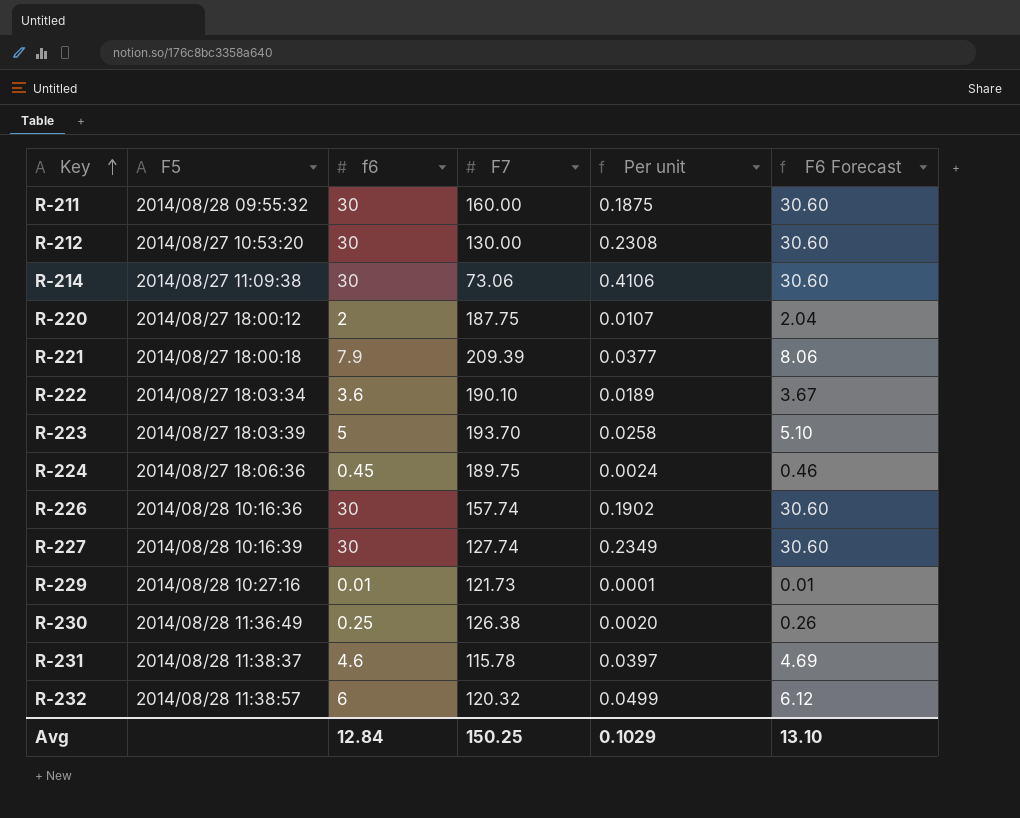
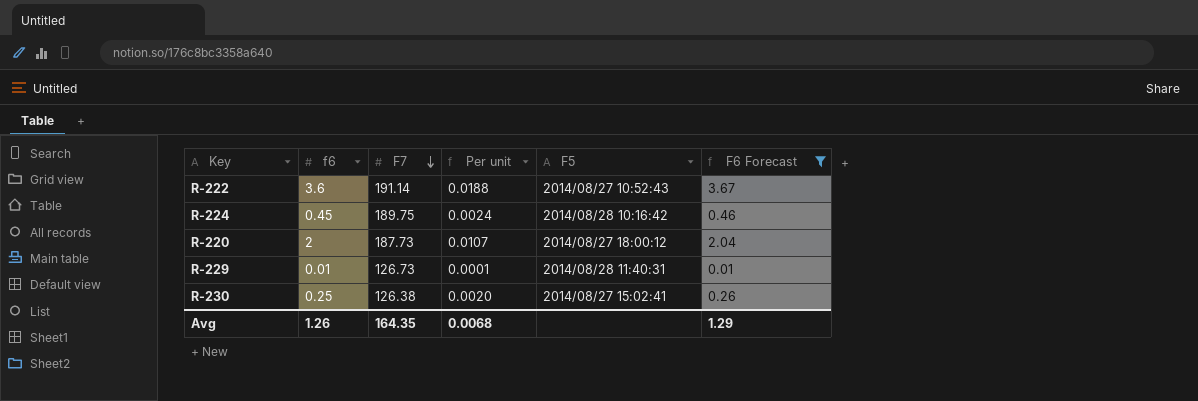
filter: none -> F6 Forecast <= 3.67
row order: Key ascending -> F7 descending
column F5 | position: 2 -> 5
R-222 | F7: 190.10 -> 191.14
R-222 | Per unit: 0.0189 -> 0.0188
R-222 | F5: 2014/08/27 18:03:34 -> 2014/08/27 10:52:43
R-224 | F5: 2014/08/27 18:06:36 -> 2014/08/28 10:16:42
R-220 | F7: 187.75 -> 187.73
R-229 | F7: 121.73 -> 126.73
R-229 | F5: 2014/08/28 10:27:16 -> 2014/08/28 11:40:31
R-230 | F5: 2014/08/28 11:36:49 -> 2014/08/27 15:02:41
Avg | f6: 12.84 -> 1.26
Avg | F7: 150.25 -> 164.35
Avg | Per unit: 0.1029 -> 0.0068
Avg | F6 Forecast: 13.10 -> 1.29

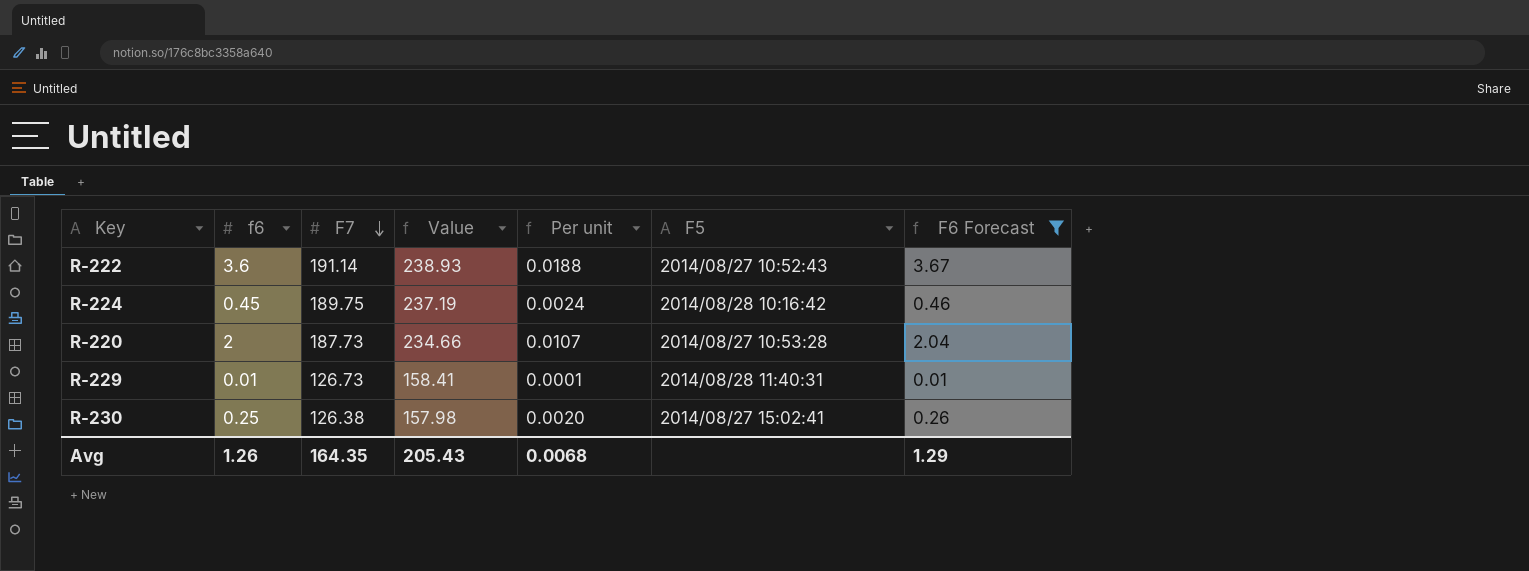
column Value | formula: none -> [F7] * 1.25
R-220 | F5: 2014/08/27 18:00:12 -> 2014/08/27 10:53:28

